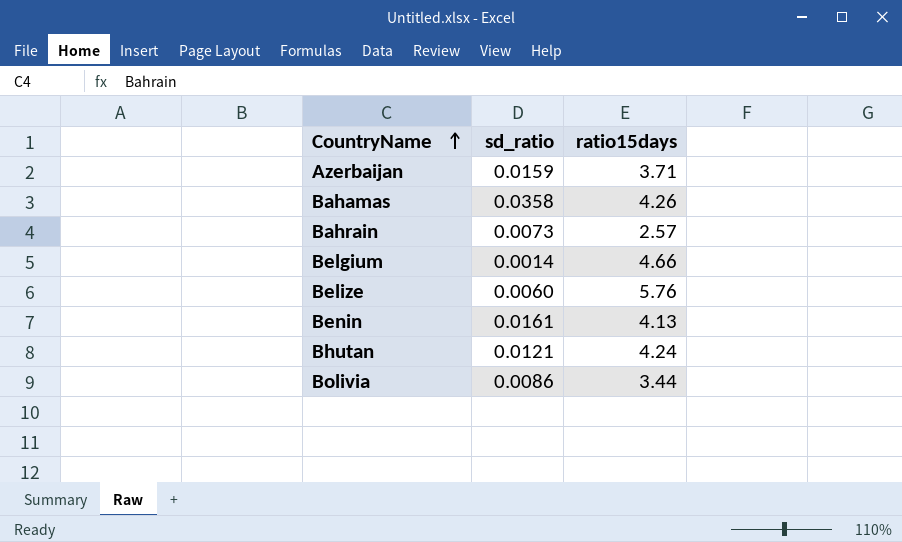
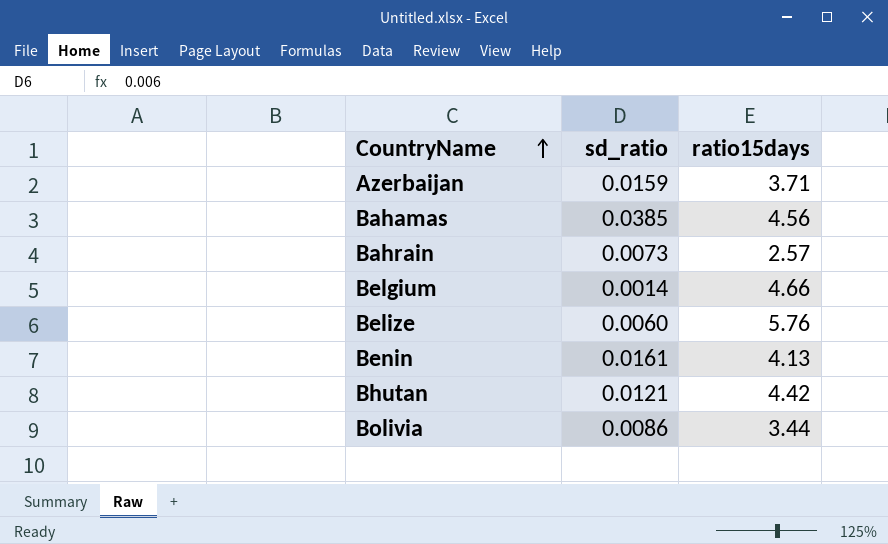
Bahamas | sd_ratio: 0.0358 -> 0.0385
Bahamas | ratio15days: 4.26 -> 4.56
Bhutan | ratio15days: 4.24 -> 4.42

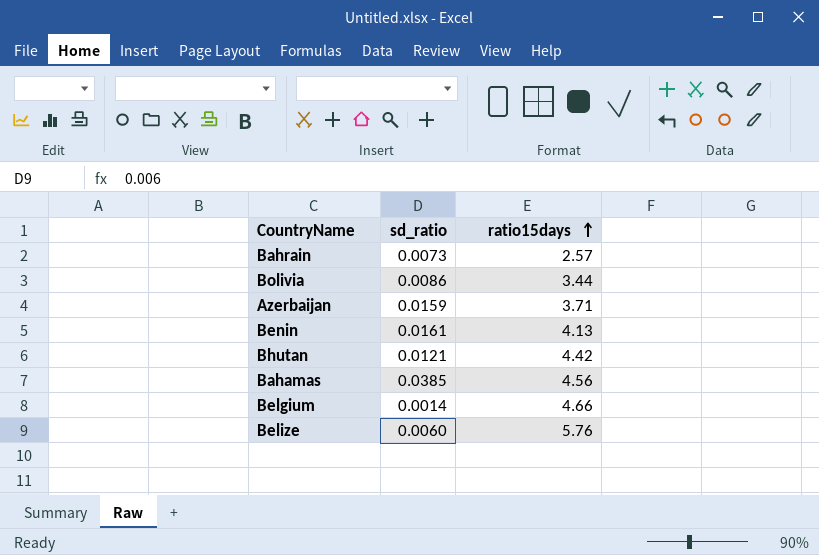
row order: CountryName ascending -> ratio15days ascending

